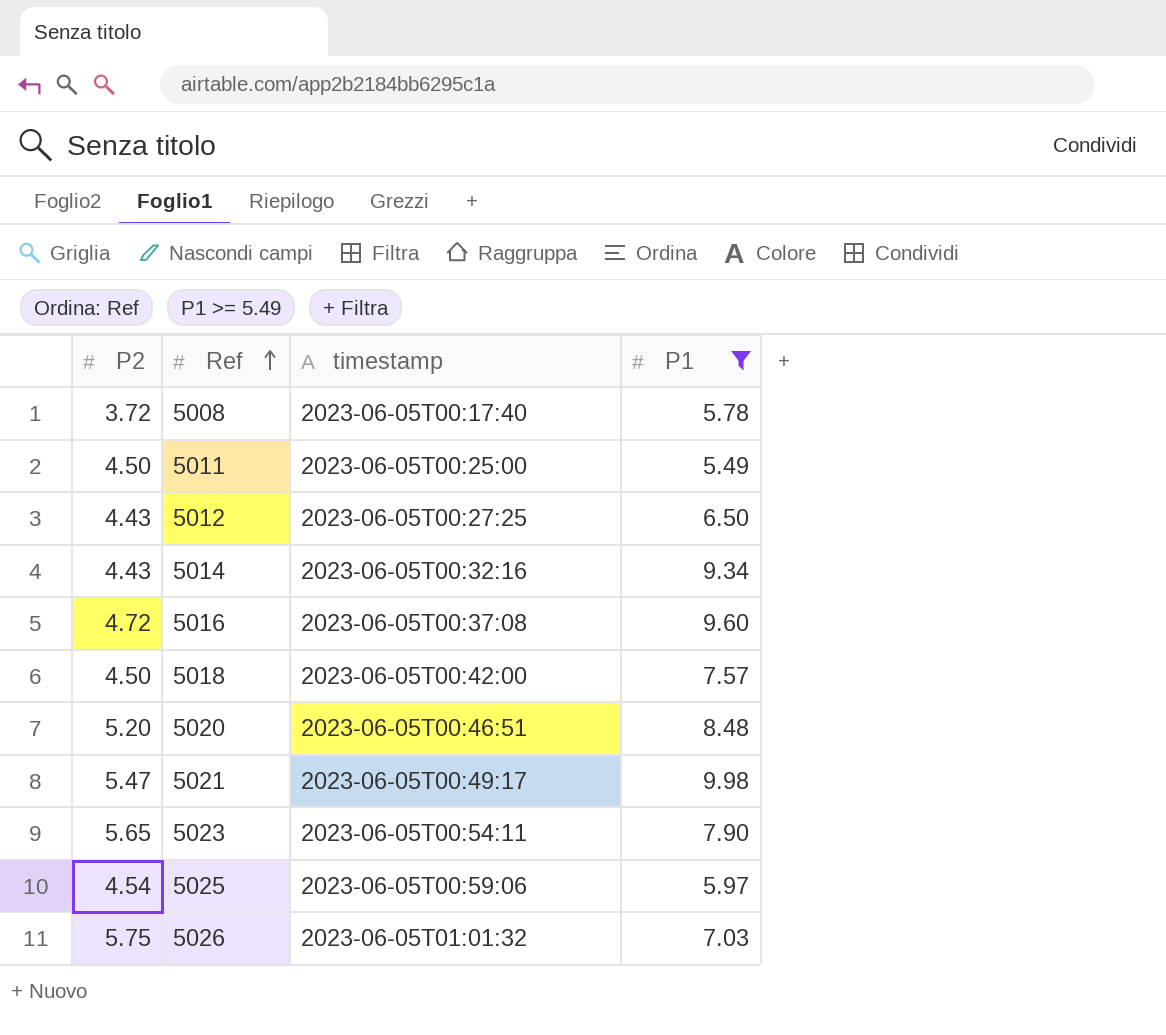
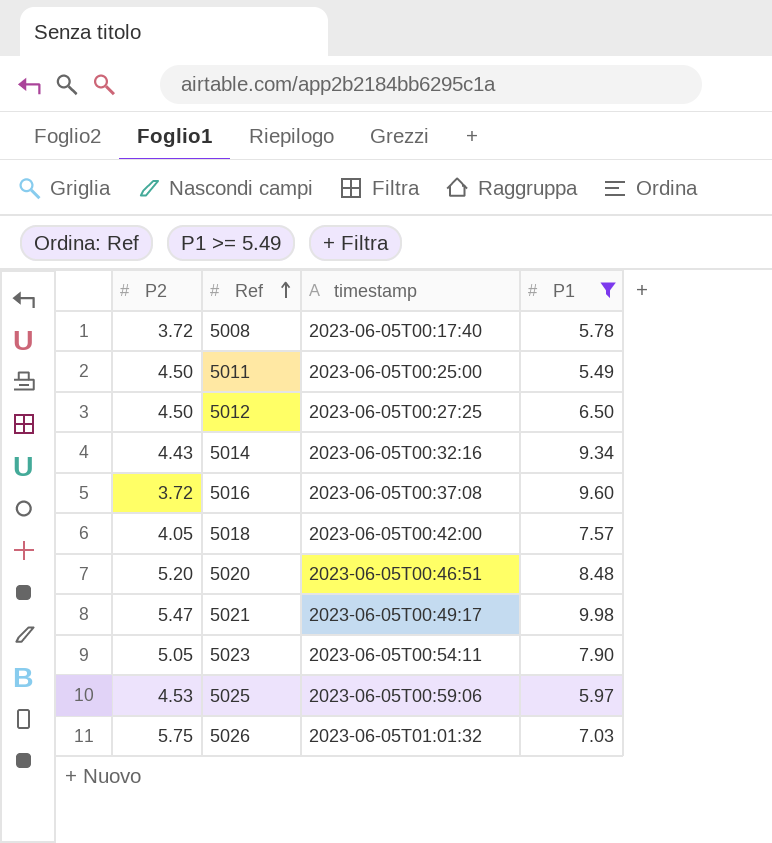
5012 | P2: 4.43 -> 4.50
5016 | P2: 4.72 -> 3.72
5018 | P2: 4.50 -> 4.05
5023 | P2: 5.65 -> 5.05
5025 | P2: 4.54 -> 4.53

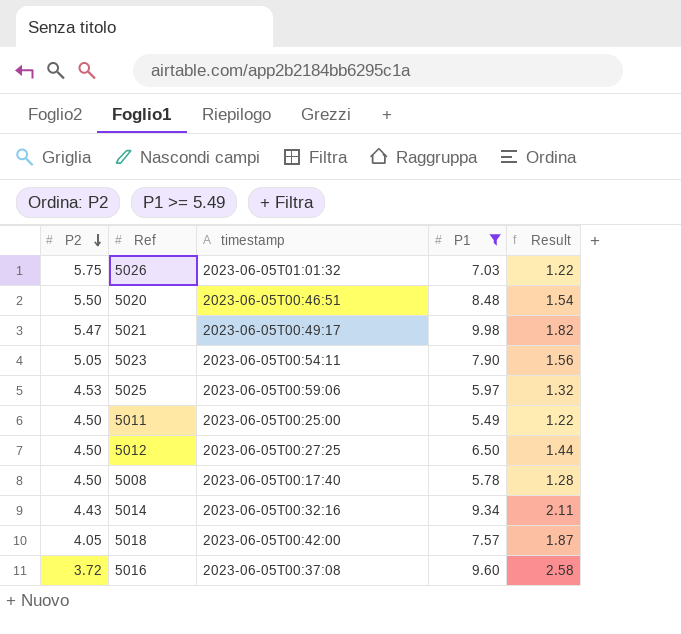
row order: Ref ascending -> P2 descending
column Result | formula: none -> [P1] / [P2]
5020 | P2: 5.20 -> 5.50
5008 | P2: 3.72 -> 4.50

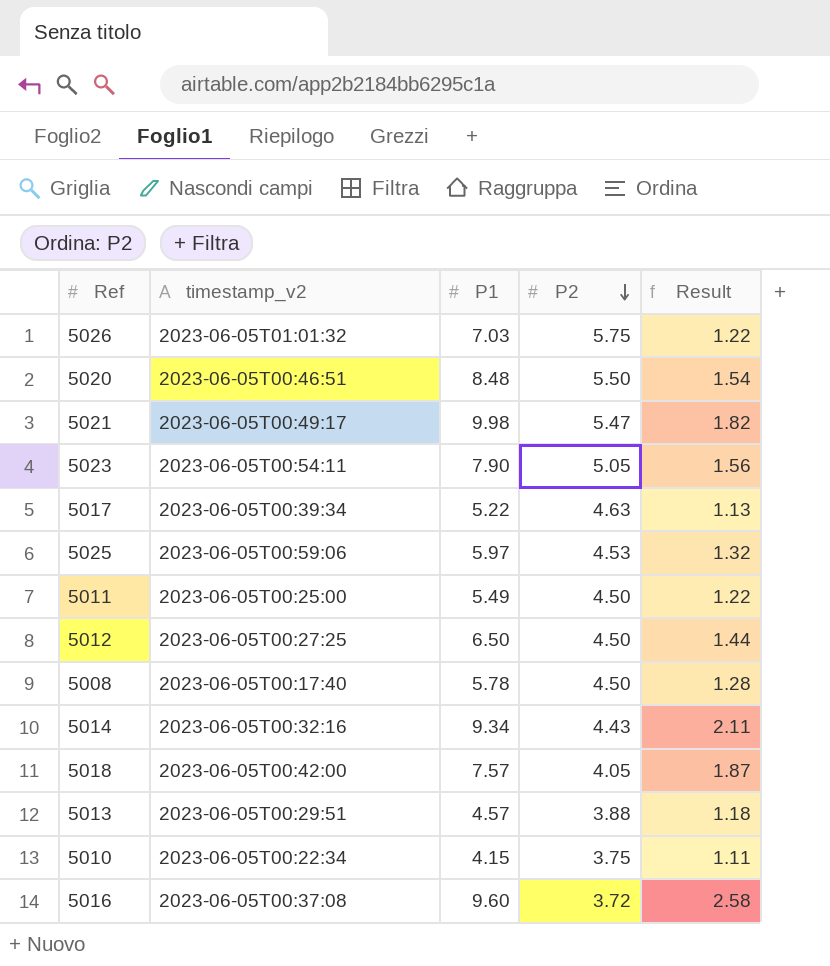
filter: P1 >= 5.49 -> none
column name: timestamp -> timestamp_v2
column P2 | position: 1 -> 4

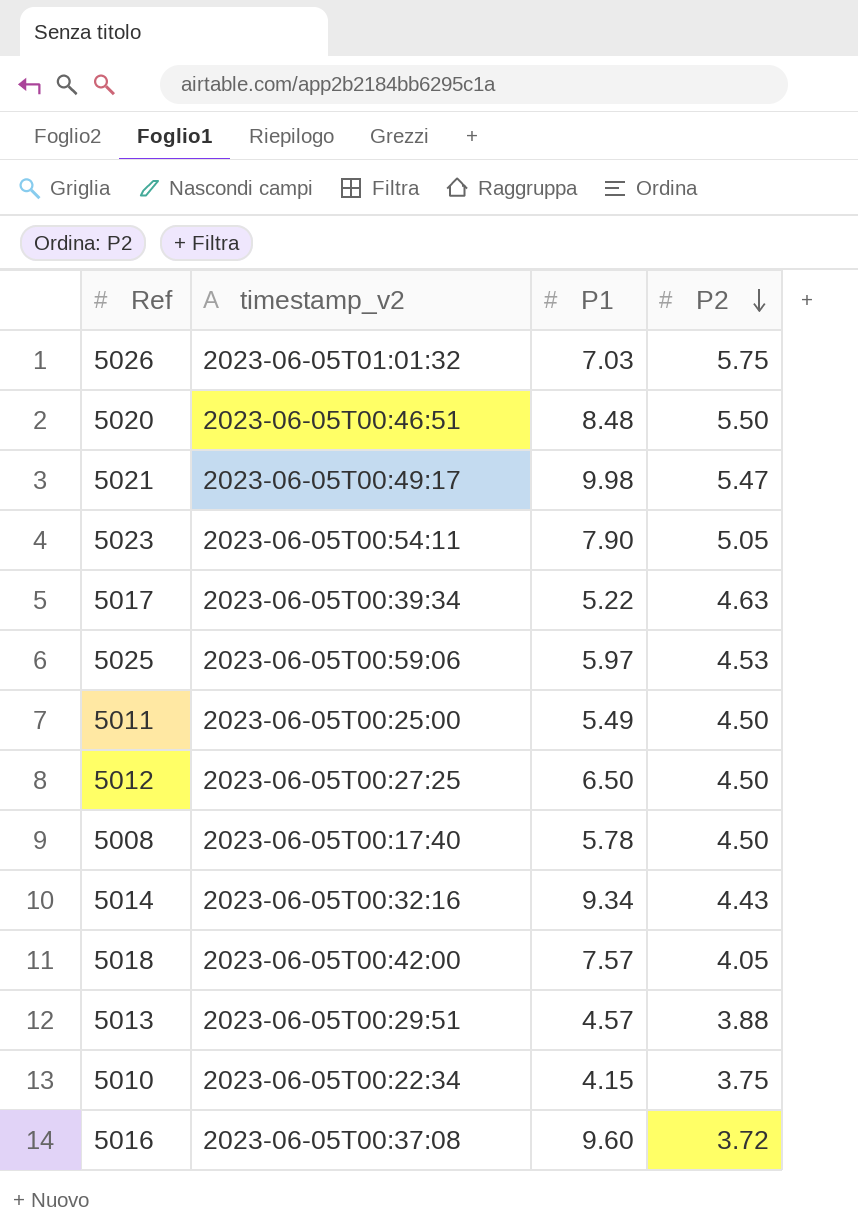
column Result | formula: [P1] / [P2] -> none

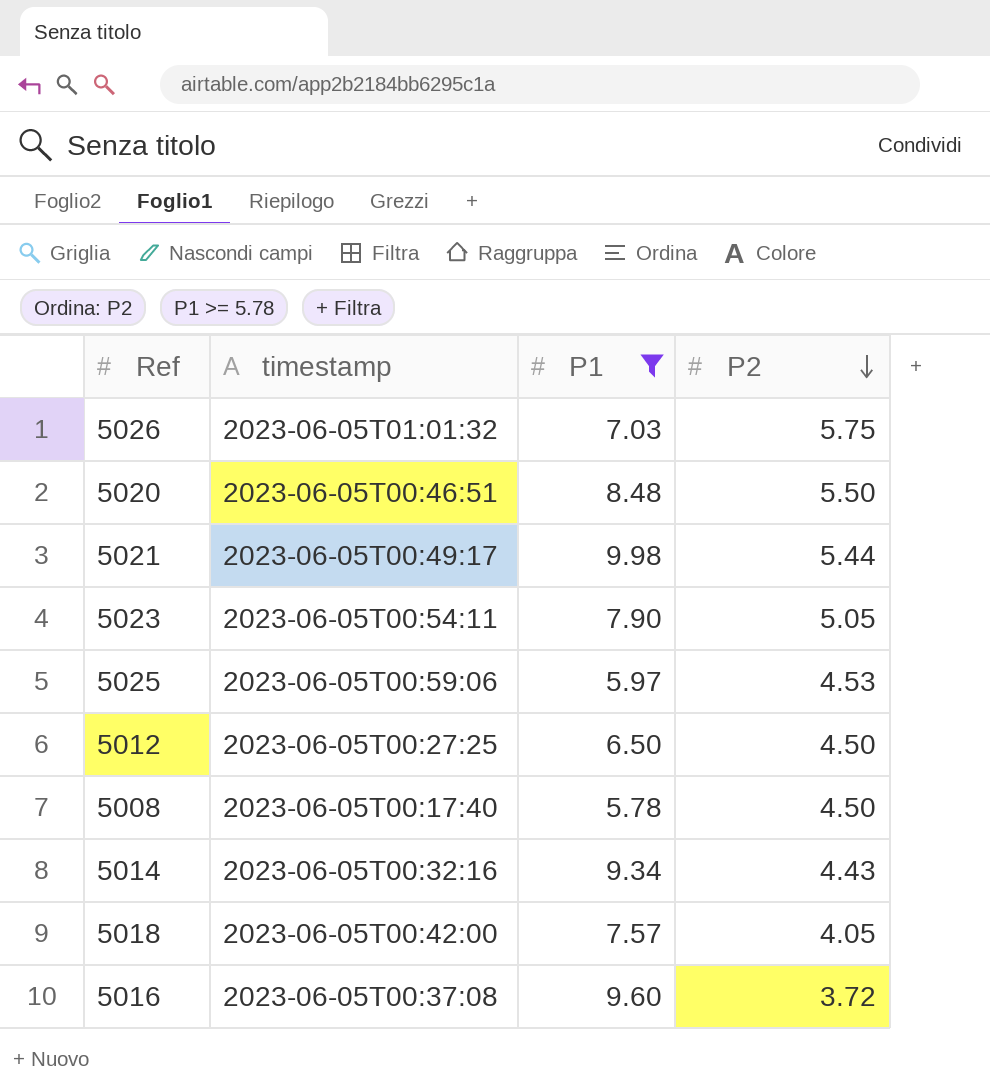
filter: none -> P1 >= 5.78
column name: timestamp_v2 -> timestamp
5021 | P2: 5.47 -> 5.44

